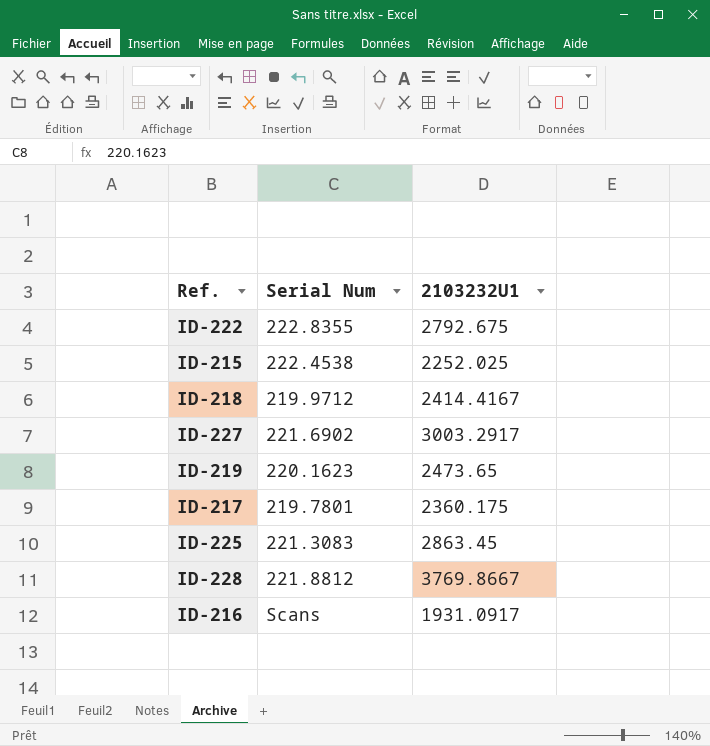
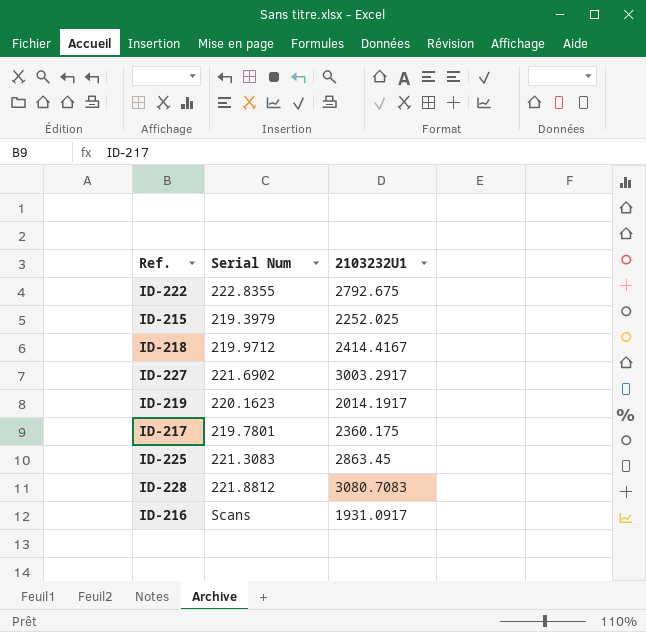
ID-215 | Serial Num: 222.4538 -> 219.3979
ID-219 | 2103232U1: 2473.65 -> 2014.1917
ID-228 | 2103232U1: 3769.8667 -> 3080.7083

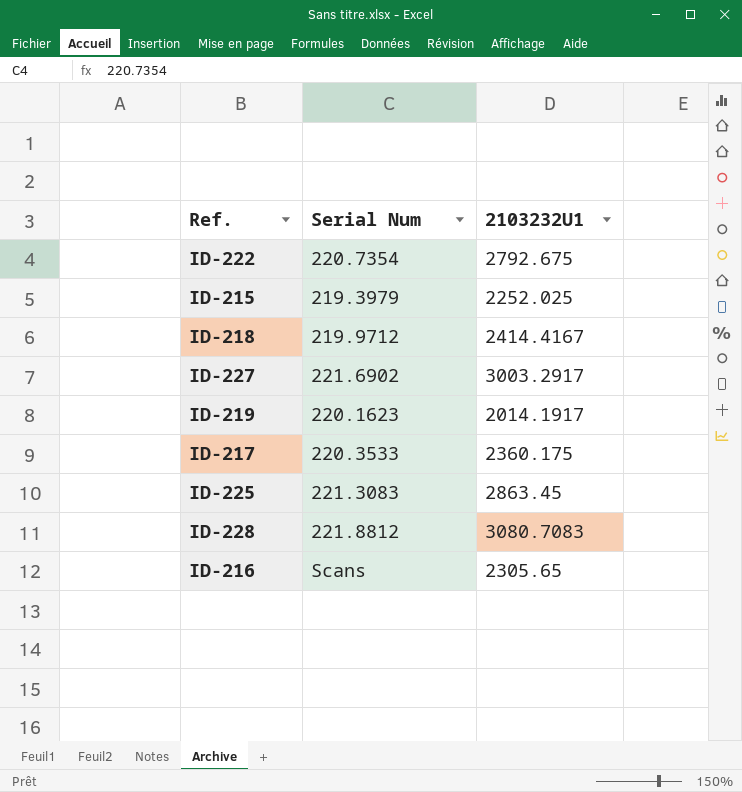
ID-222 | Serial Num: 222.8355 -> 220.7354
ID-217 | Serial Num: 219.7801 -> 220.3533
ID-216 | 2103232U1: 1931.0917 -> 2305.65

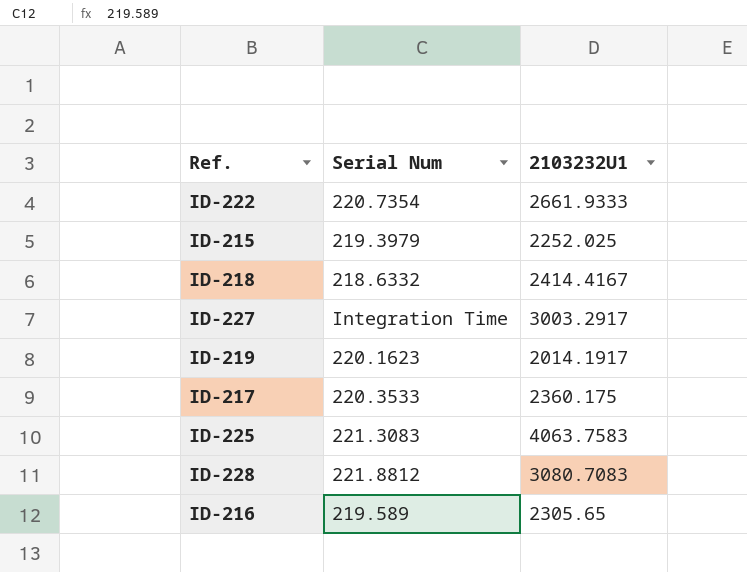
ID-222 | 2103232U1: 2792.675 -> 2661.9333
ID-218 | Serial Num: 219.9712 -> 218.6332
ID-227 | Serial Num: 221.6902 -> Integration Time
ID-225 | 2103232U1: 2863.45 -> 4063.7583
ID-216 | Serial Num: Scans -> 219.589

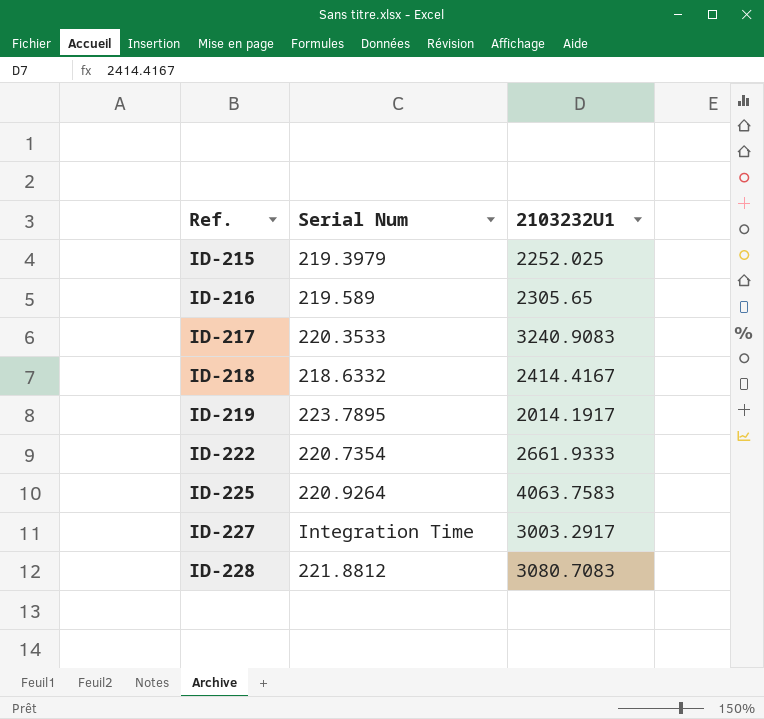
row order: none -> Ref. ascending
ID-217 | 2103232U1: 2360.175 -> 3240.9083
ID-219 | Serial Num: 220.1623 -> 223.7895
ID-225 | Serial Num: 221.3083 -> 220.9264

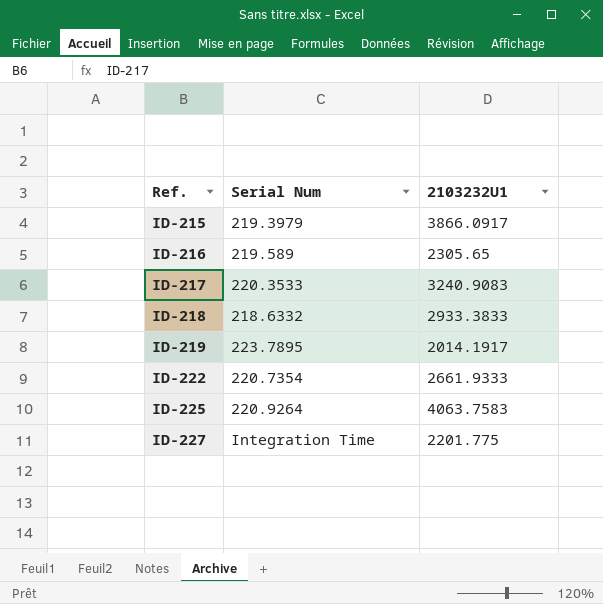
row ID-228: 221.8812 | 3080.7083 -> none
ID-215 | 2103232U1: 2252.025 -> 3866.0917
ID-218 | 2103232U1: 2414.4167 -> 2933.3833
ID-227 | 2103232U1: 3003.2917 -> 2201.775

